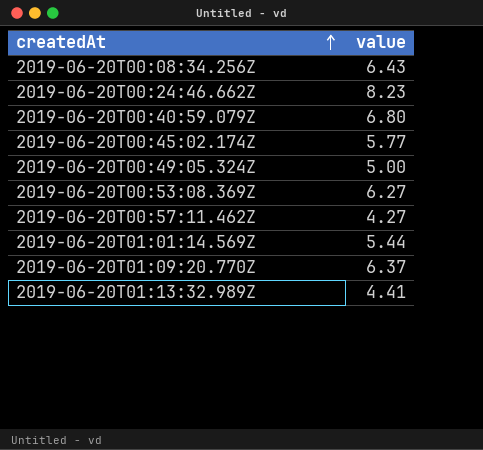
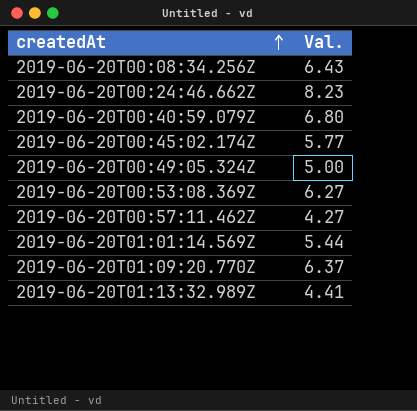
column name: value -> Val.

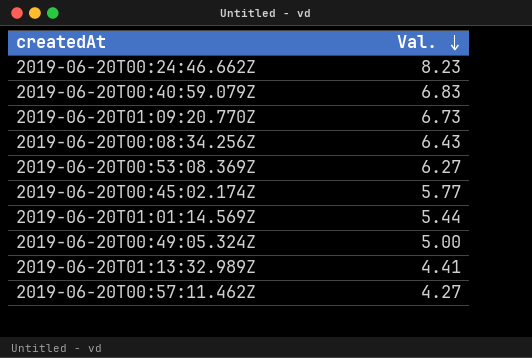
row order: createdAt ascending -> Val. descending
2019-06-20T00:40:59.079Z | Val.: 6.80 -> 6.83
2019-06-20T01:09:20.770Z | Val.: 6.37 -> 6.73

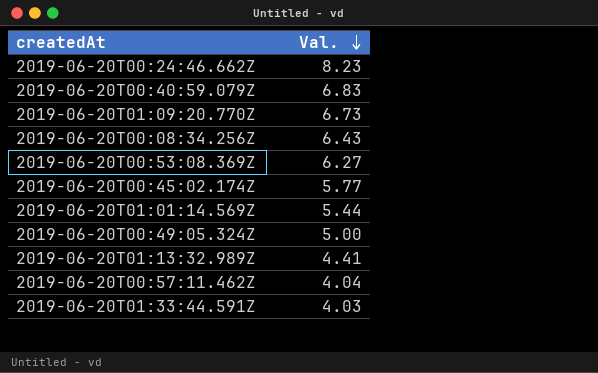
2019-06-20T00:57:11.462Z | Val.: 4.27 -> 4.04
row 2019-06-20T01:33:44.591Z: none -> 4.03

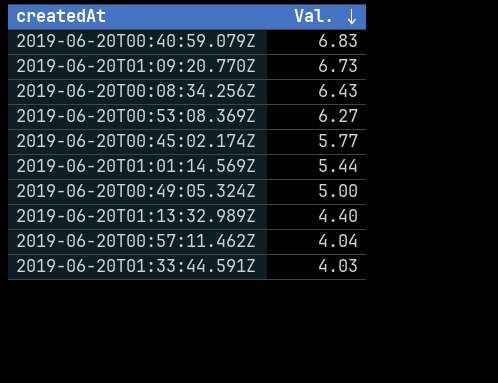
row 2019-06-20T00:24:46.662Z: 8.23 -> none
2019-06-20T01:13:32.989Z | Val.: 4.41 -> 4.40

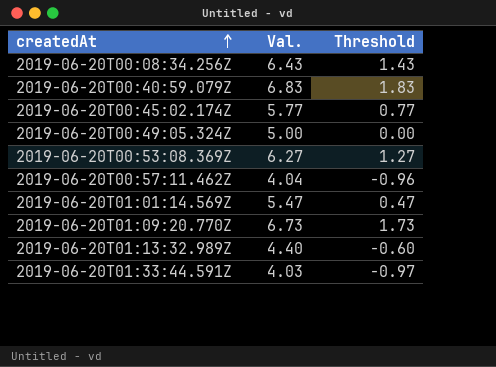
row order: Val. descending -> createdAt ascending
column Threshold | formula: none -> [Val.] - 5
2019-06-20T01:01:14.569Z | Val.: 5.44 -> 5.47

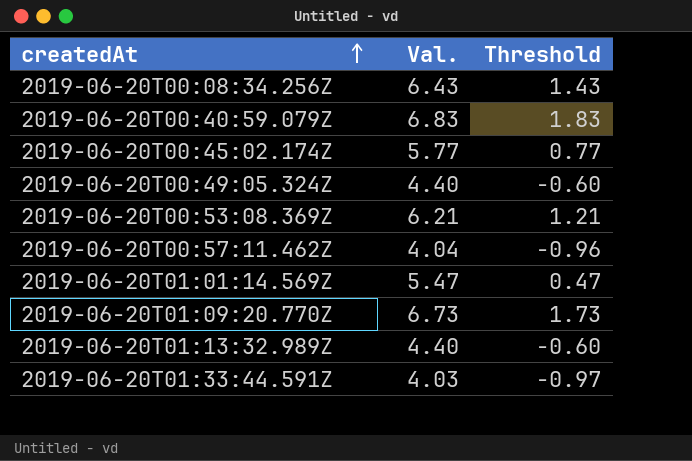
2019-06-20T00:49:05.324Z | Val.: 5.00 -> 4.40
2019-06-20T00:49:05.324Z | Threshold: 0.00 -> -0.60
2019-06-20T00:53:08.369Z | Val.: 6.27 -> 6.21
2019-06-20T00:53:08.369Z | Threshold: 1.27 -> 1.21

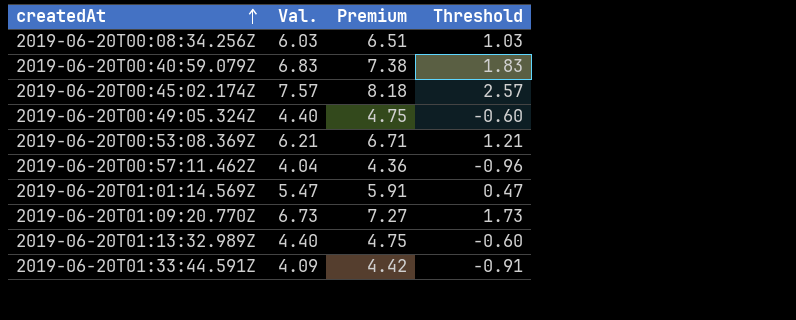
column Premium | formula: none -> [Val.] * 1.08
2019-06-20T00:08:34.256Z | Val.: 6.43 -> 6.03
2019-06-20T00:08:34.256Z | Threshold: 1.43 -> 1.03
2019-06-20T00:45:02.174Z | Val.: 5.77 -> 7.57
2019-06-20T00:45:02.174Z | Threshold: 0.77 -> 2.57
2019-06-20T01:33:44.591Z | Val.: 4.03 -> 4.09
2019-06-20T01:33:44.591Z | Threshold: -0.97 -> -0.91

